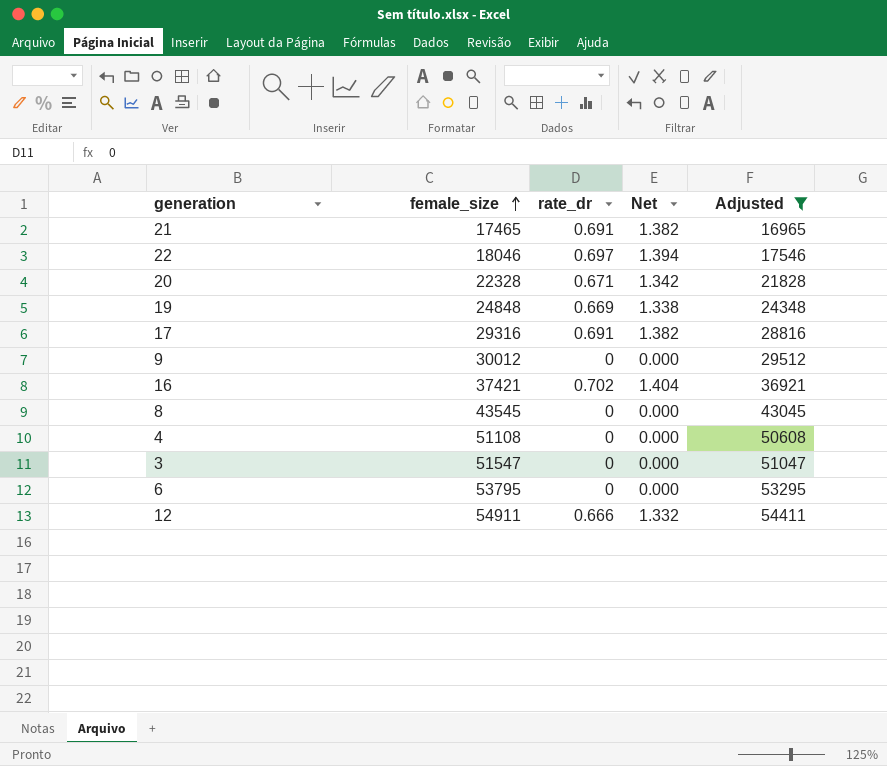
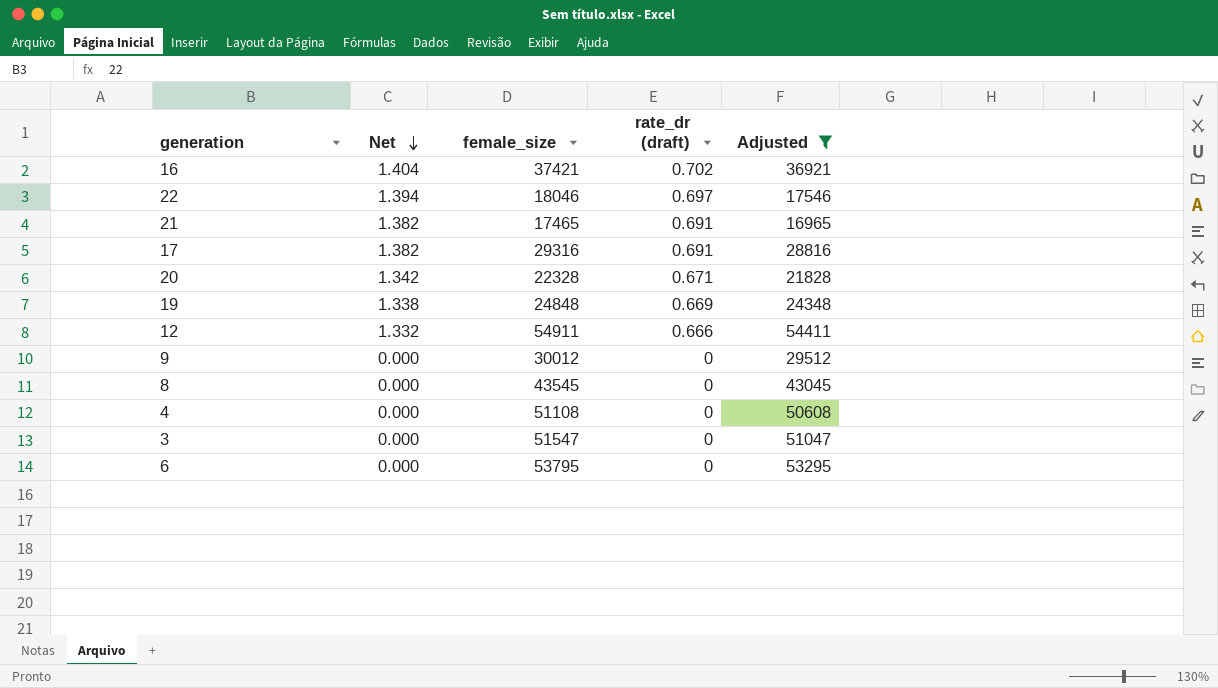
row order: female_size ascending -> Net descending
column Net | position: 4 -> 2
column name: rate_dr -> rate_dr (draft)

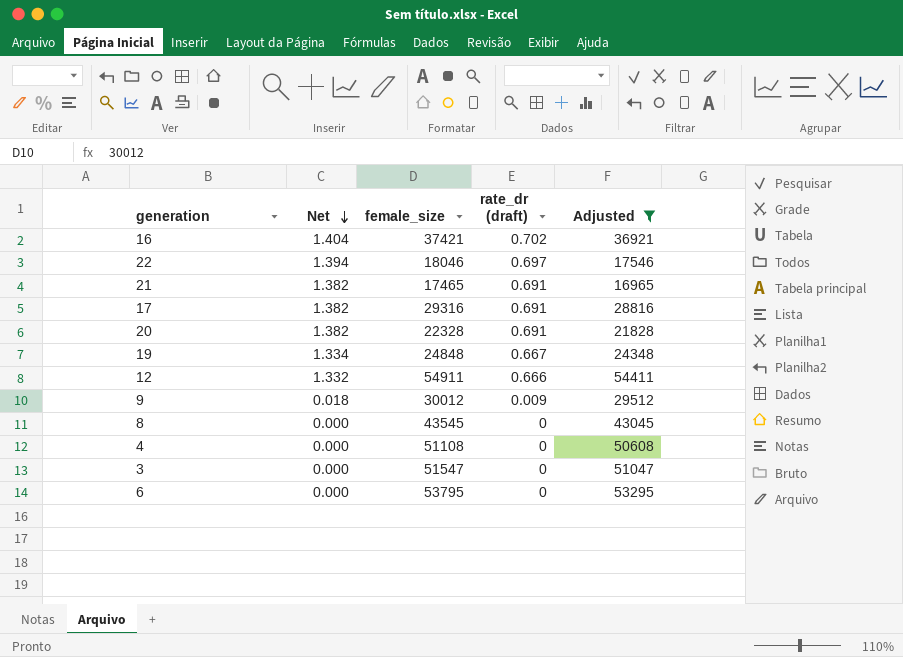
20 | Net: 1.342 -> 1.382
20 | rate_dr (draft): 0.671 -> 0.691
19 | Net: 1.338 -> 1.334
19 | rate_dr (draft): 0.669 -> 0.667
9 | Net: 0.000 -> 0.018
9 | rate_dr (draft): 0 -> 0.009

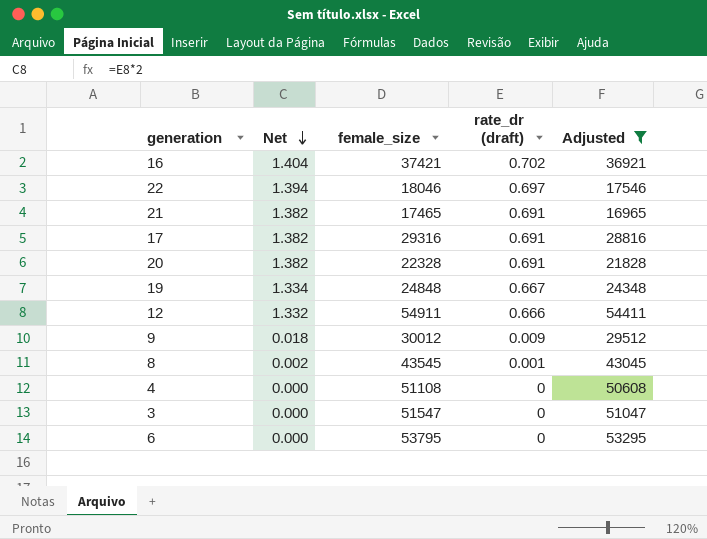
8 | Net: 0.000 -> 0.002
8 | rate_dr (draft): 0 -> 0.001

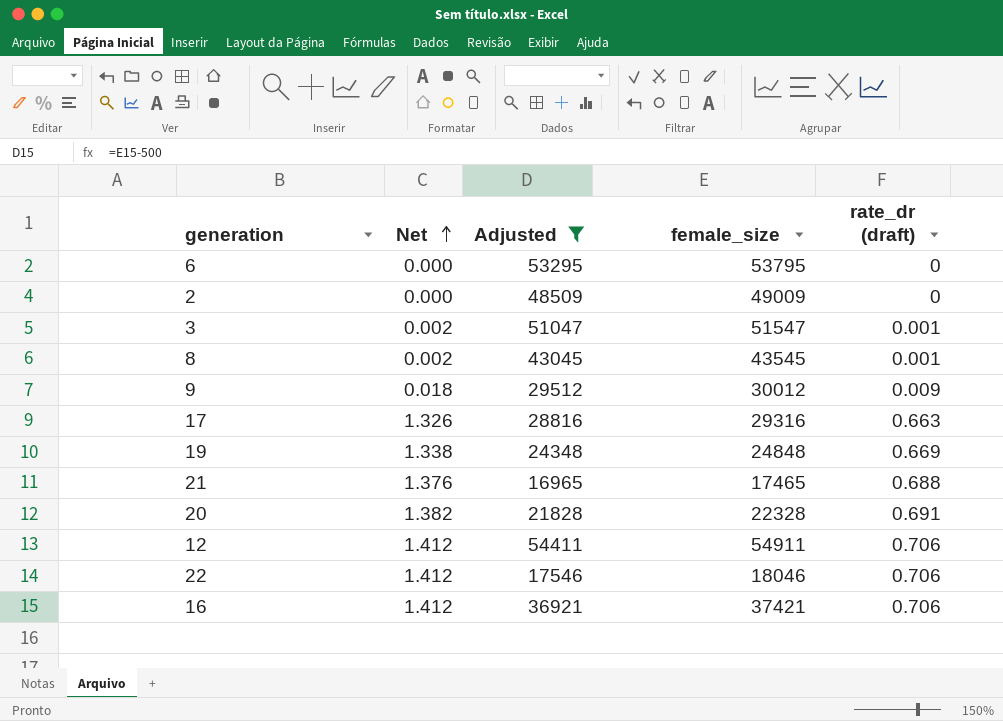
row order: Net descending -> Net ascending
column Adjusted | position: 5 -> 3
row 4: 0.000 | 51108 | 0 | 50608 -> none
row 2: none -> 0.000 | 48509 | 49009 | 0
3 | Net: 0.000 -> 0.002
3 | rate_dr (draft): 0 -> 0.001
17 | Net: 1.382 -> 1.326
17 | rate_dr (draft): 0.691 -> 0.663
19 | Net: 1.334 -> 1.338
19 | rate_dr (draft): 0.667 -> 0.669
21 | Net: 1.382 -> 1.376
21 | rate_dr (draft): 0.691 -> 0.688
12 | Net: 1.332 -> 1.412
12 | rate_dr (draft): 0.666 -> 0.706
22 | Net: 1.394 -> 1.412
22 | rate_dr (draft): 0.697 -> 0.706
16 | Net: 1.404 -> 1.412
16 | rate_dr (draft): 0.702 -> 0.706

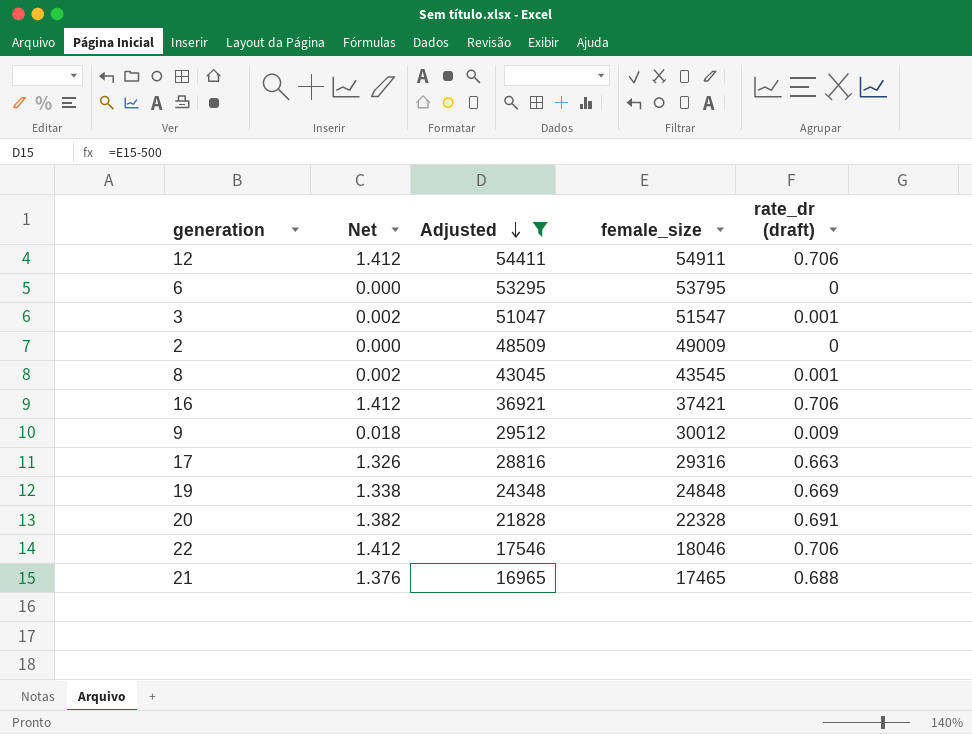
row order: Net ascending -> Adjusted descending

